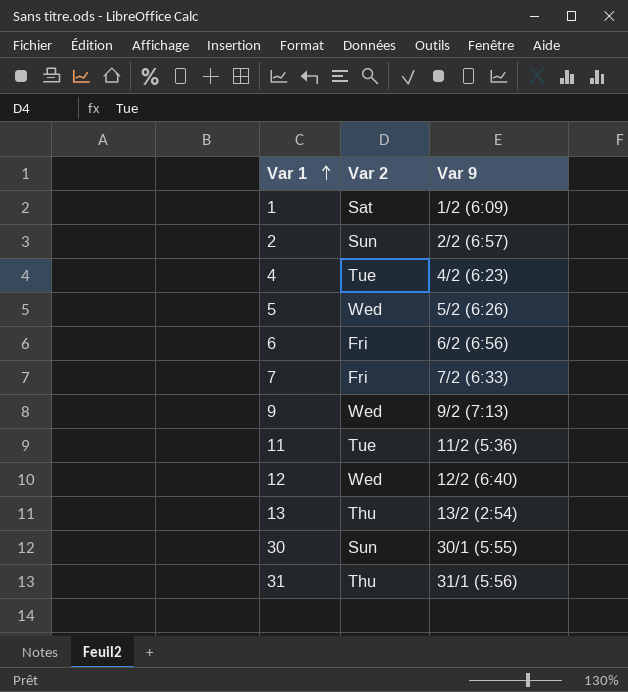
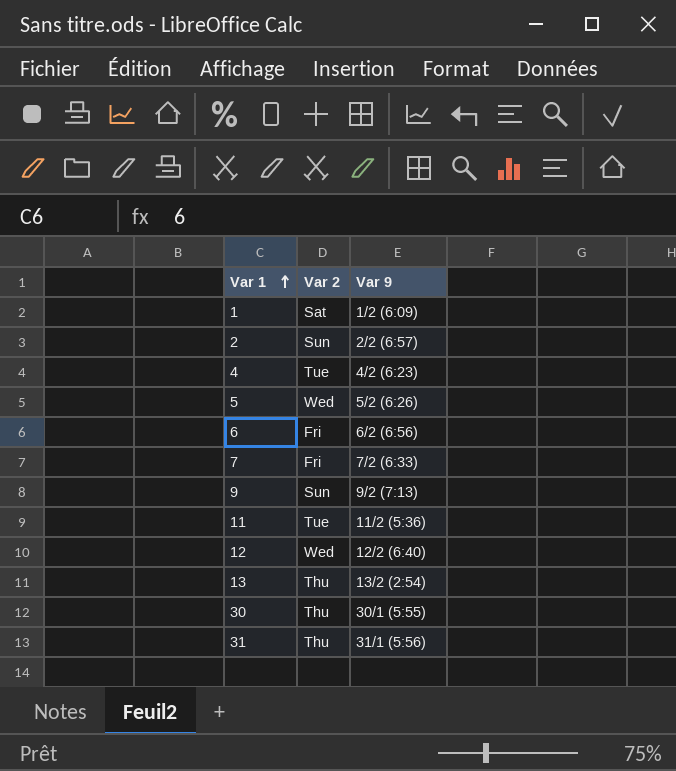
9 | Var 2: Wed -> Sun
30 | Var 2: Sun -> Thu

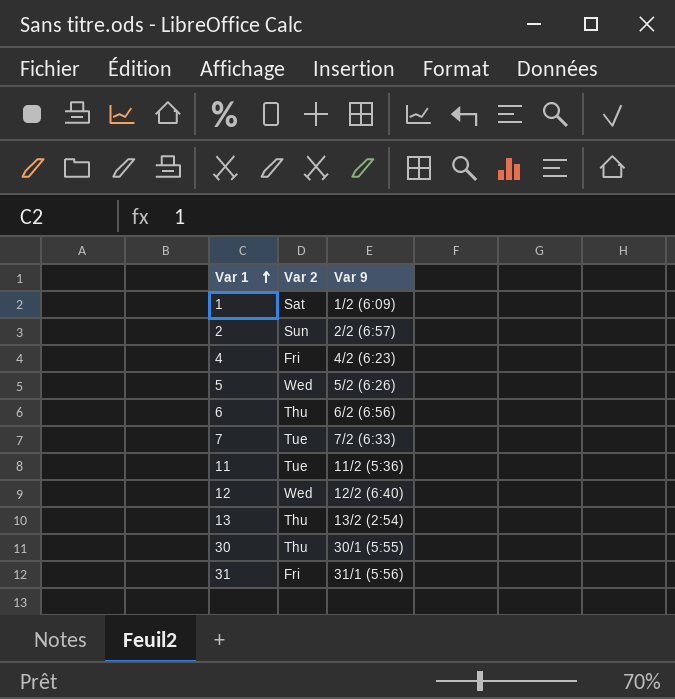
row 9: Sun | 9/2 (7:13) -> none
4 | Var 2: Tue -> Fri
6 | Var 2: Fri -> Thu
7 | Var 2: Fri -> Tue
31 | Var 2: Thu -> Fri

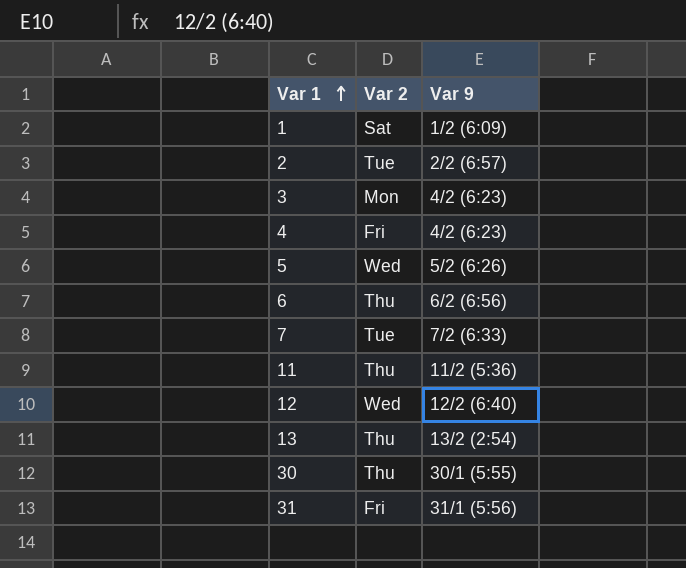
2 | Var 2: Sun -> Tue
row 3: none -> Mon | 4/2 (6:23)
11 | Var 2: Tue -> Thu

